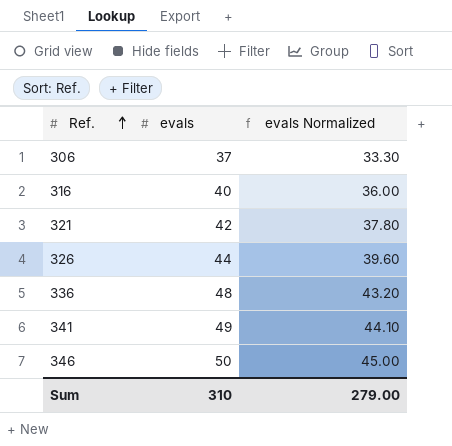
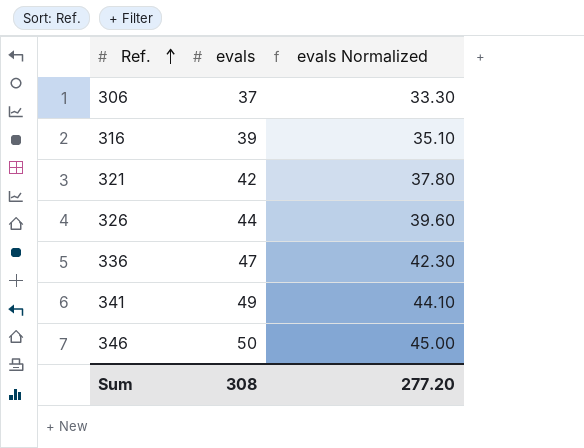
316 | evals: 40 -> 39
316 | evals Normalized: 36.00 -> 35.10
336 | evals: 48 -> 47
336 | evals Normalized: 43.20 -> 42.30
Sum | evals: 310 -> 308
Sum | evals Normalized: 279.00 -> 277.20

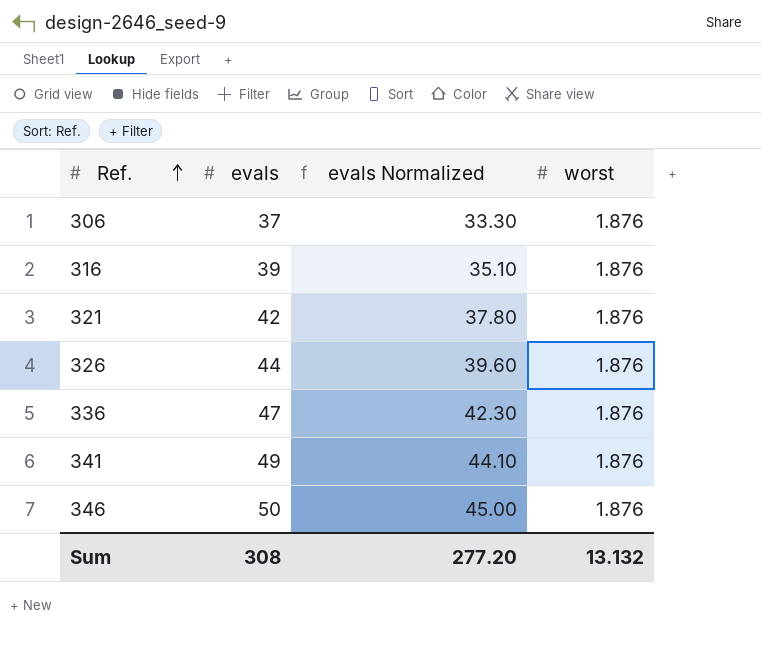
column worst | position: none -> 4

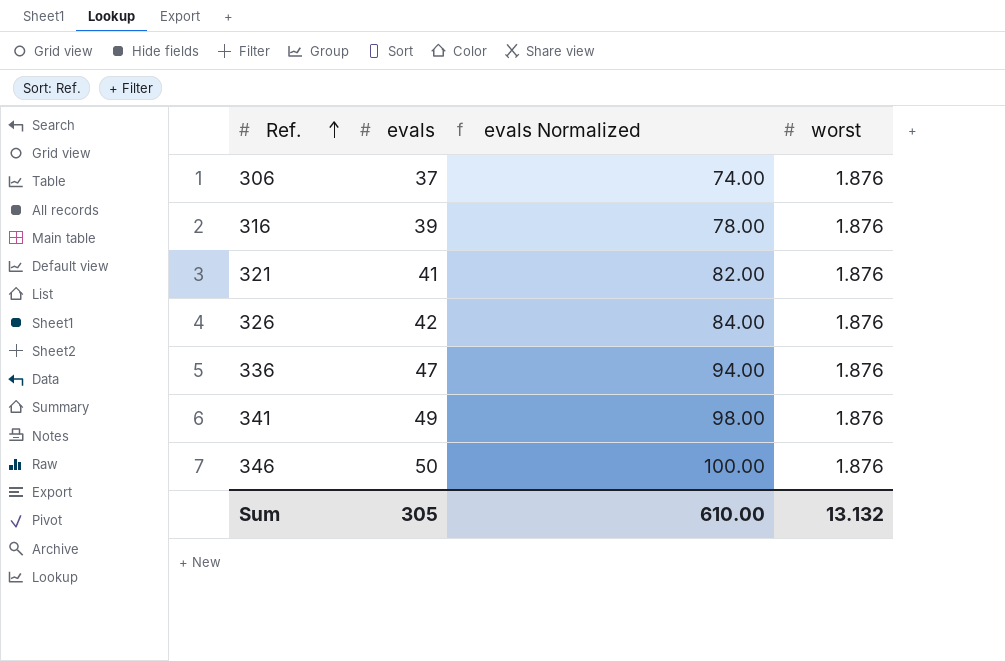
column evals Normalized | formula: [evals] * 0.9 -> [evals] * 2
321 | evals: 42 -> 41
326 | evals: 44 -> 42
Sum | evals: 308 -> 305
Sum | evals Normalized: 277.20 -> 610.00

